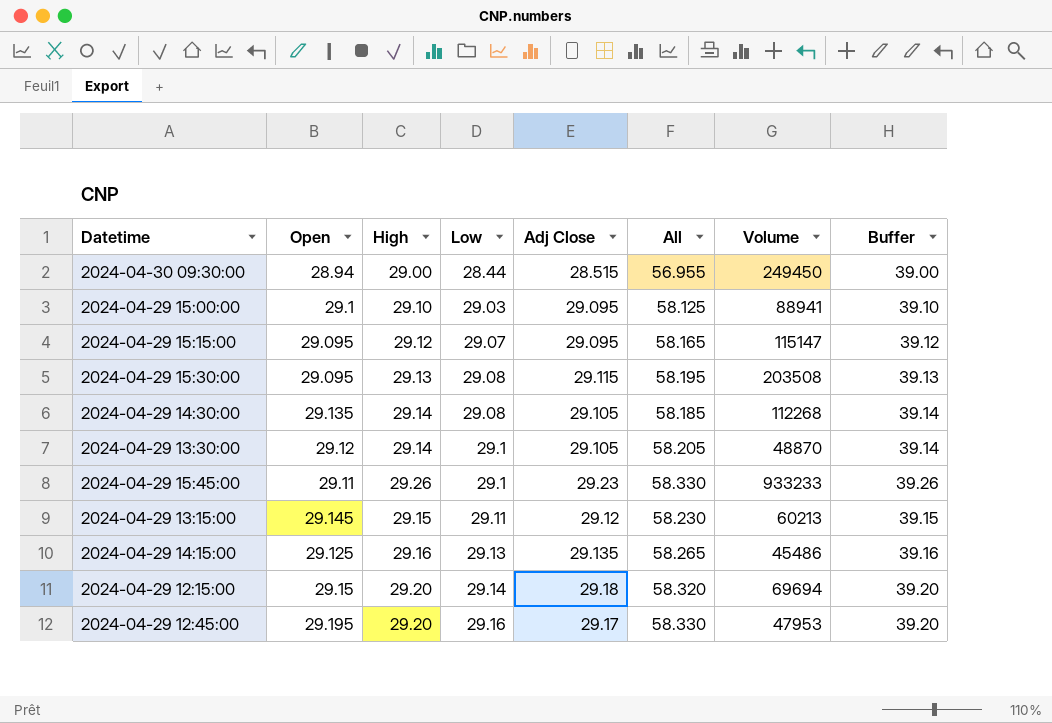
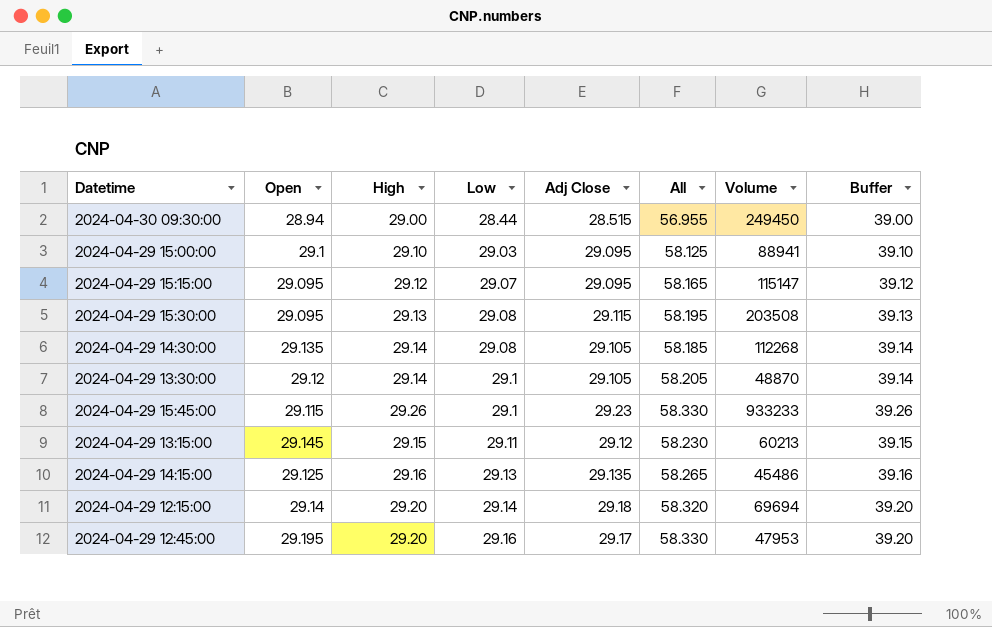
2024-04-29 15:45:00 | Open: 29.11 -> 29.115
2024-04-29 12:15:00 | Open: 29.15 -> 29.14

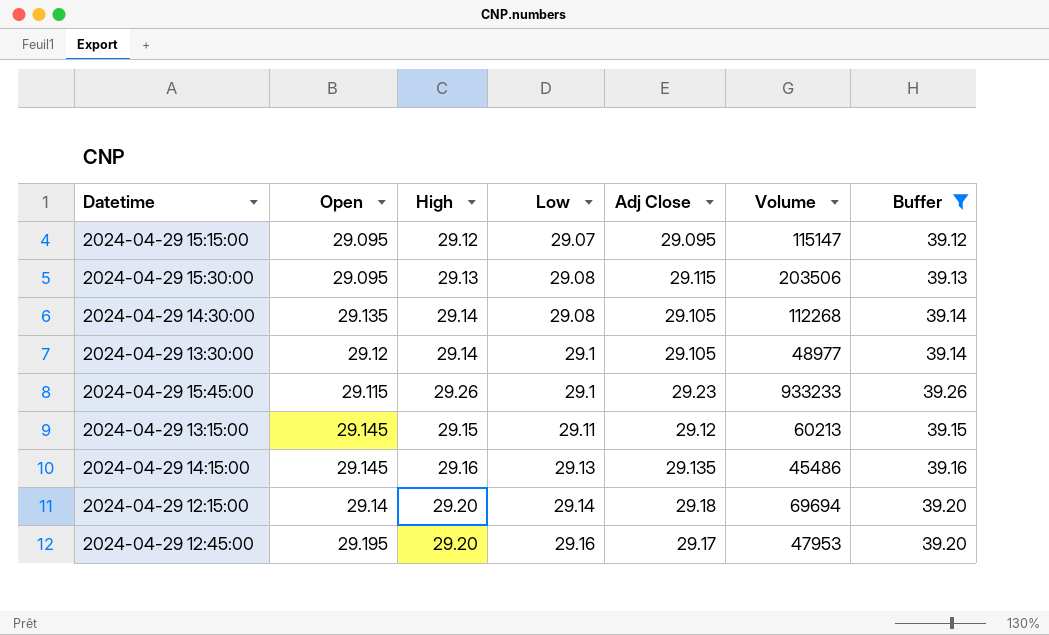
filter: none -> Buffer >= 39.12
column All | formula: [Low] + [Adj Close] -> none
2024-04-29 15:30:00 | Volume: 203508 -> 203506
2024-04-29 13:30:00 | Volume: 48870 -> 48977
2024-04-29 14:15:00 | Open: 29.125 -> 29.145

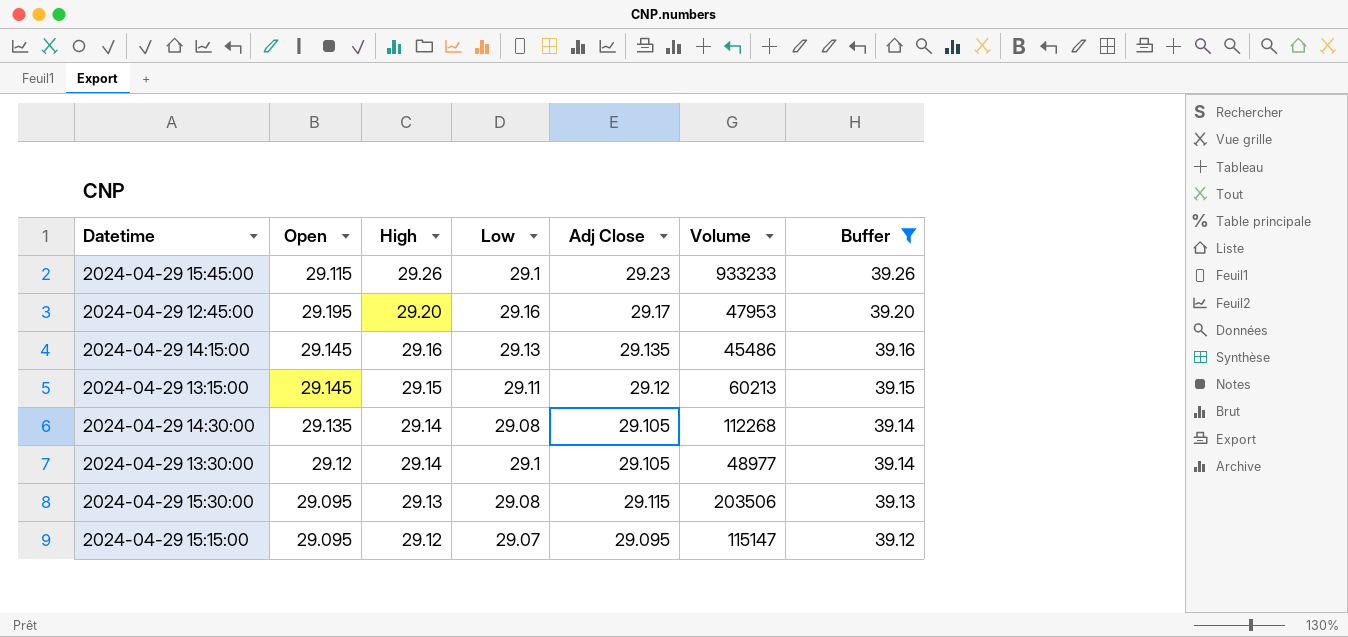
row order: Low ascending -> High descending
row 2024-04-29 12:15:00: 29.14 | 29.20 | 29.14 | 29.18 | 69694 | 39.20 -> none

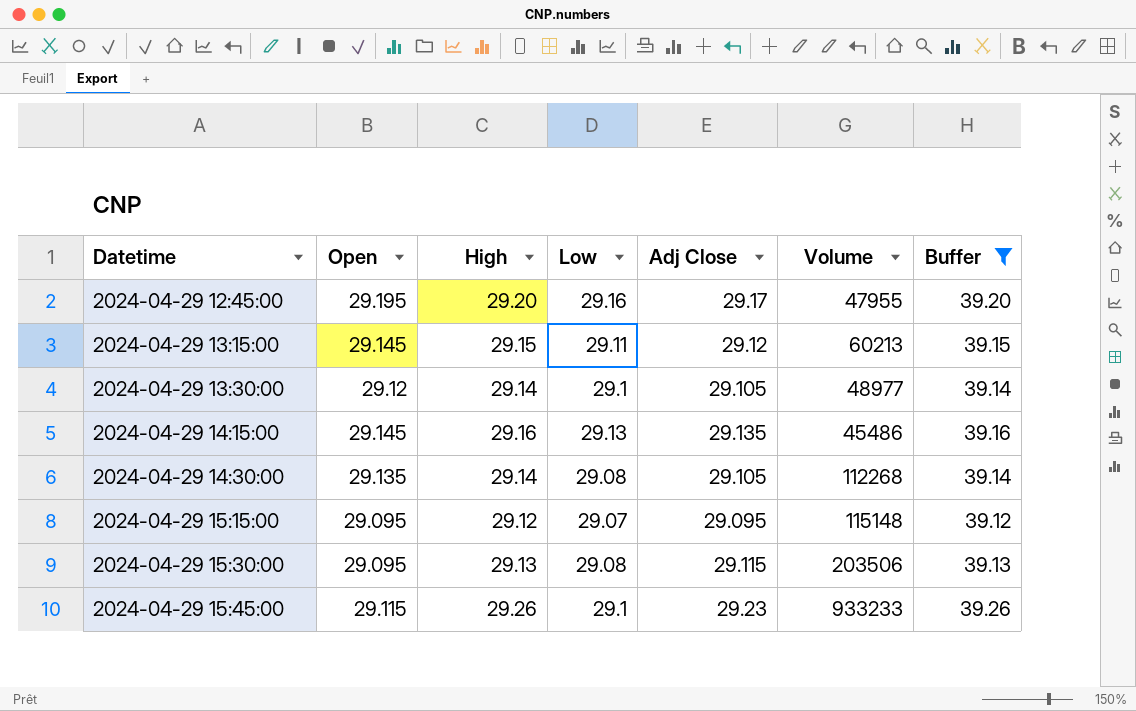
row order: High descending -> Datetime ascending
2024-04-29 12:45:00 | Volume: 47953 -> 47955
2024-04-29 15:15:00 | Volume: 115147 -> 115148

